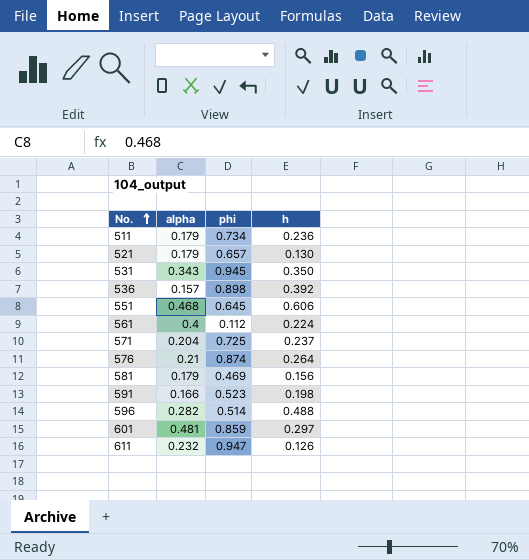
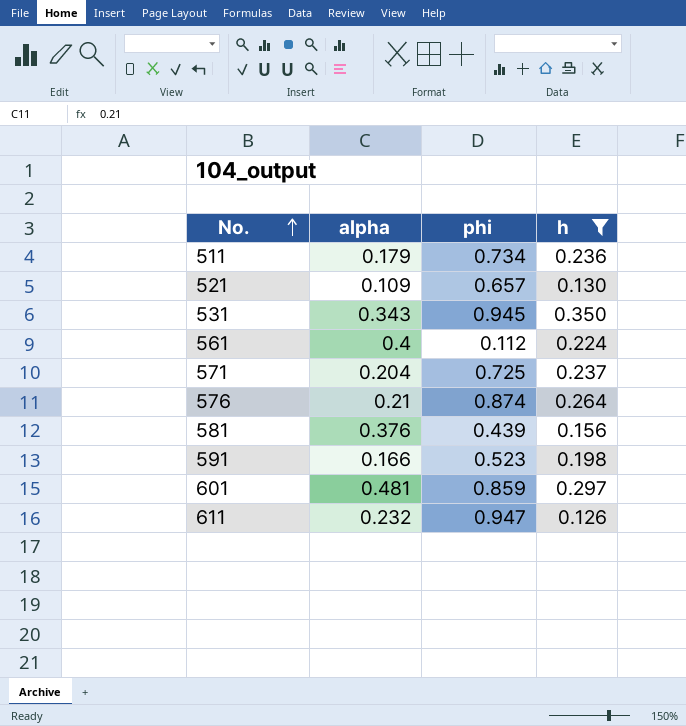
filter: none -> h <= 0.350
521 | alpha: 0.179 -> 0.109
581 | alpha: 0.179 -> 0.376
581 | phi: 0.469 -> 0.439

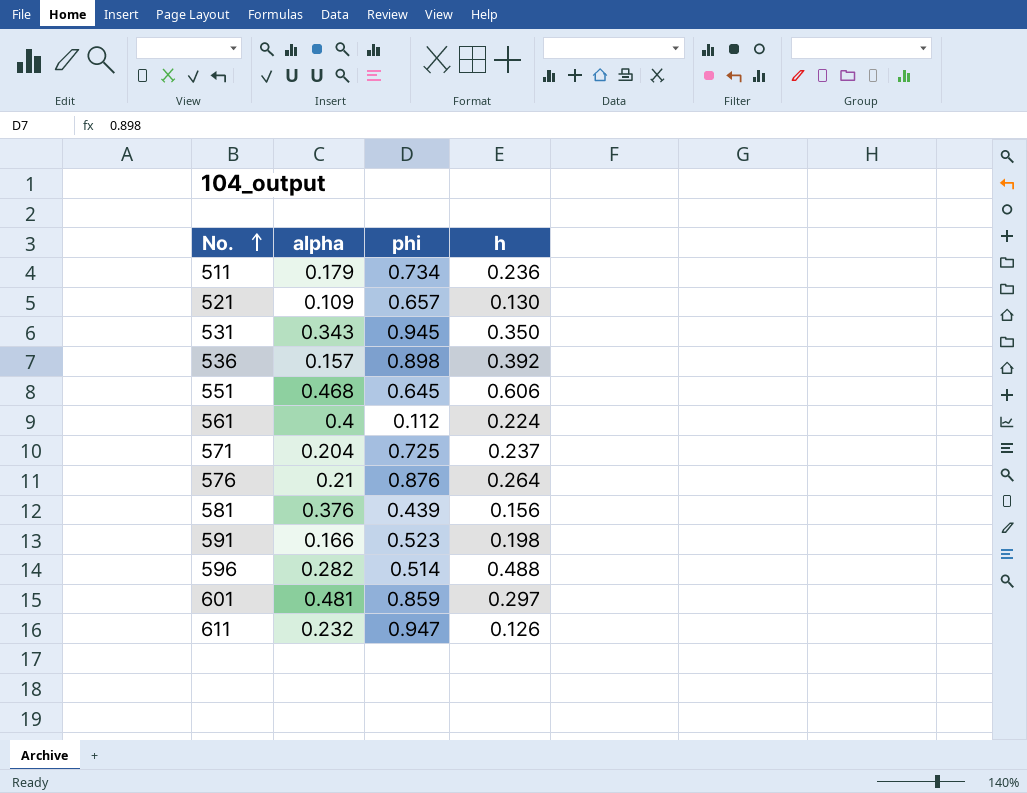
filter: h <= 0.350 -> none
576 | phi: 0.874 -> 0.876

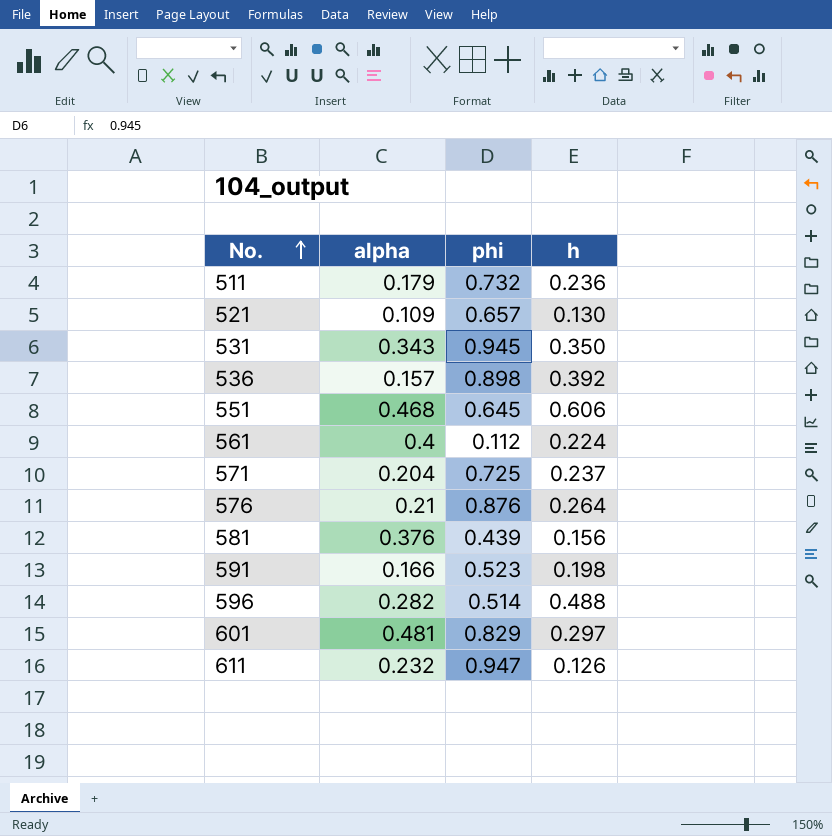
511 | phi: 0.734 -> 0.732
601 | phi: 0.859 -> 0.829

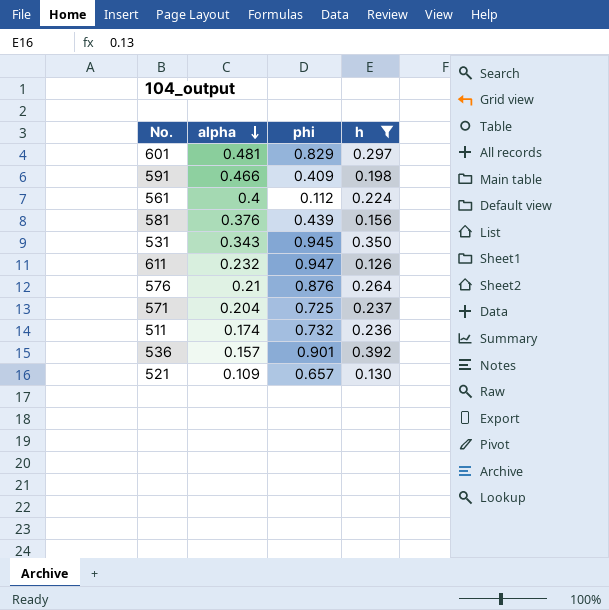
filter: none -> h <= 0.392
row order: No. ascending -> alpha descending
591 | alpha: 0.166 -> 0.466
591 | phi: 0.523 -> 0.409
511 | alpha: 0.179 -> 0.174
536 | phi: 0.898 -> 0.901

